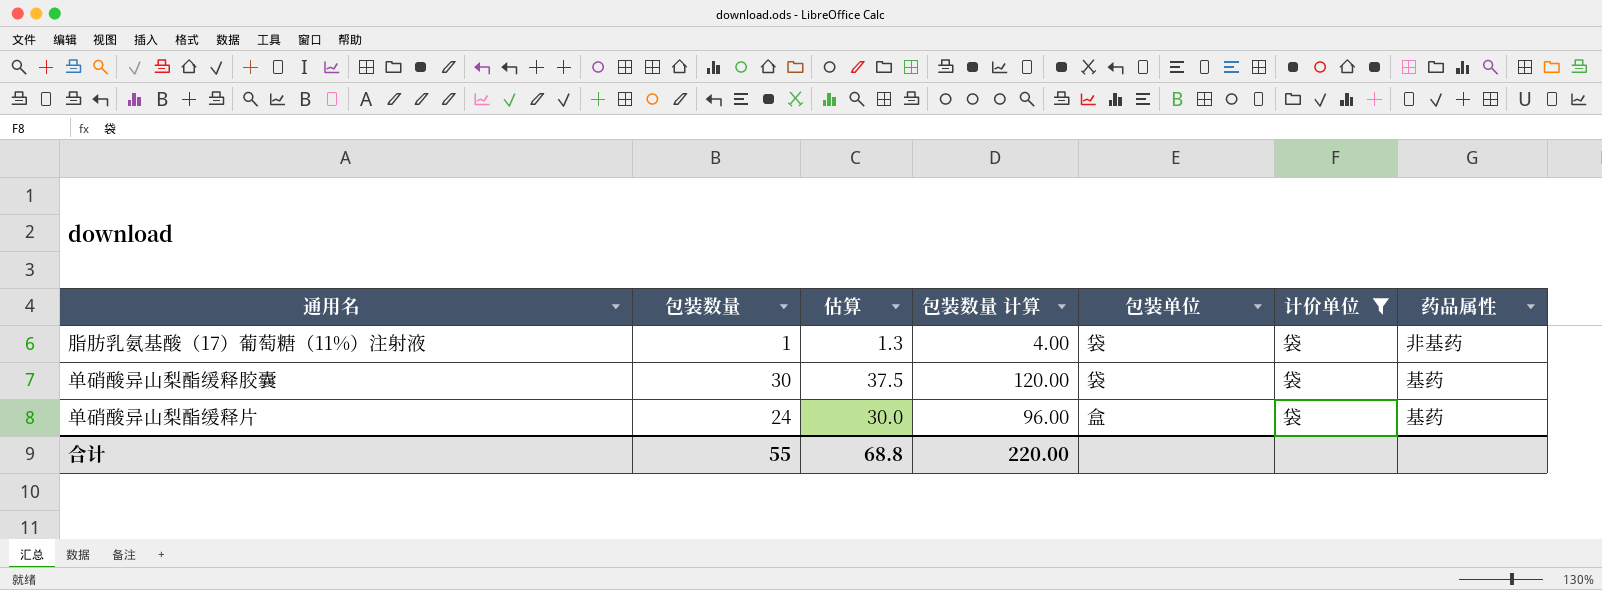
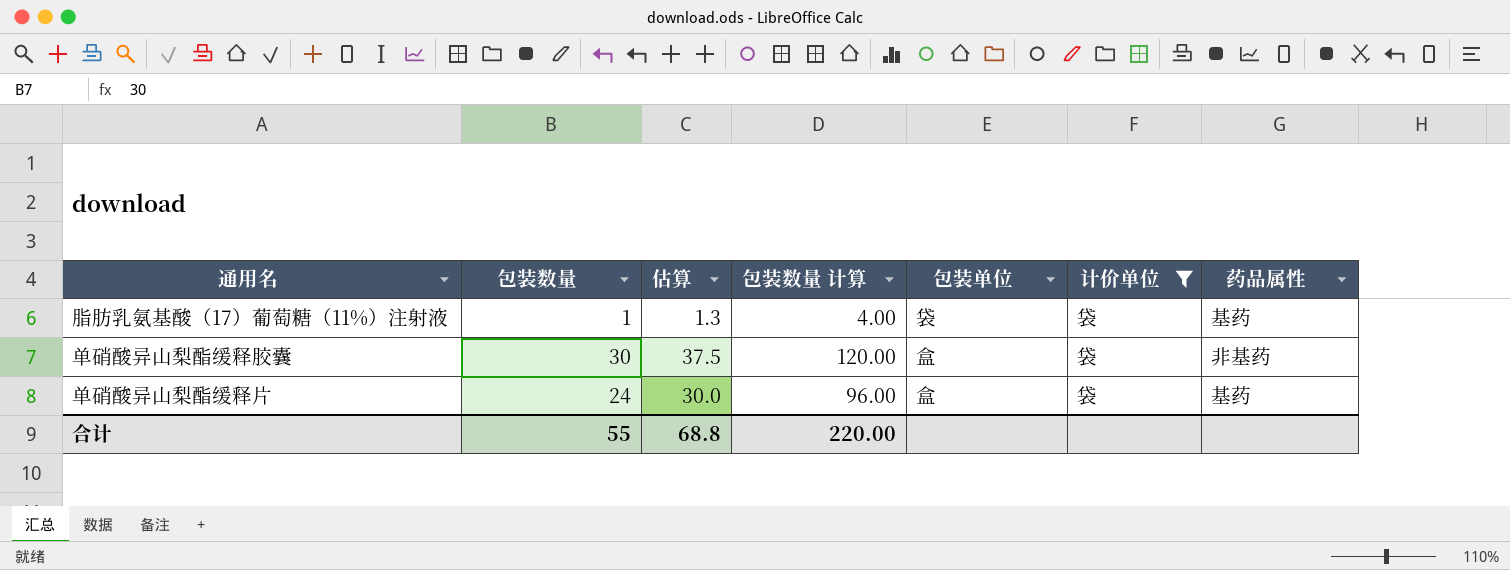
脂肪乳氨基酸（17）葡萄糖（11%）注射液 | 药品属性: 非基药 -> 基药
单硝酸异山梨酯缓释胶囊 | 包装单位: 袋 -> 盒
单硝酸异山梨酯缓释胶囊 | 药品属性: 基药 -> 非基药

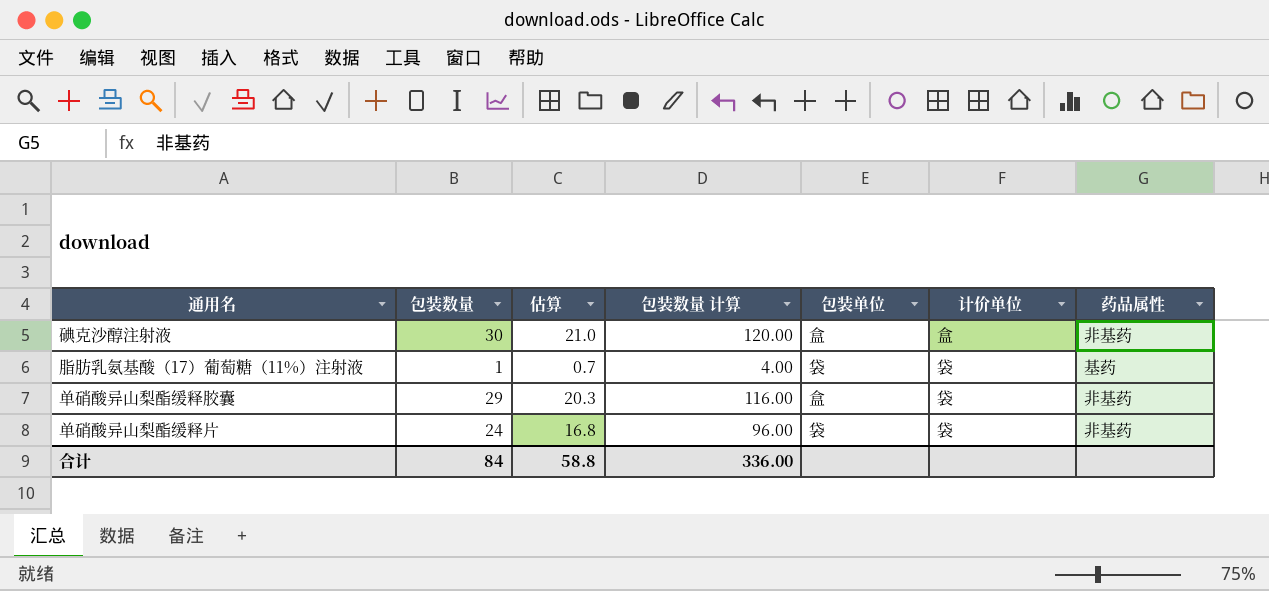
filter: 计价单位 = 袋 -> none
column 估算 | formula: [包装数量] * 1.25 -> [包装数量] * 0.7
单硝酸异山梨酯缓释胶囊 | 包装数量: 30 -> 29
单硝酸异山梨酯缓释胶囊 | 包装数量 计算: 120.00 -> 116.00
单硝酸异山梨酯缓释片 | 包装单位: 盒 -> 袋
单硝酸异山梨酯缓释片 | 药品属性: 基药 -> 非基药
合计 | 包装数量: 55 -> 84
合计 | 估算: 68.8 -> 58.8
合计 | 包装数量 计算: 220.00 -> 336.00

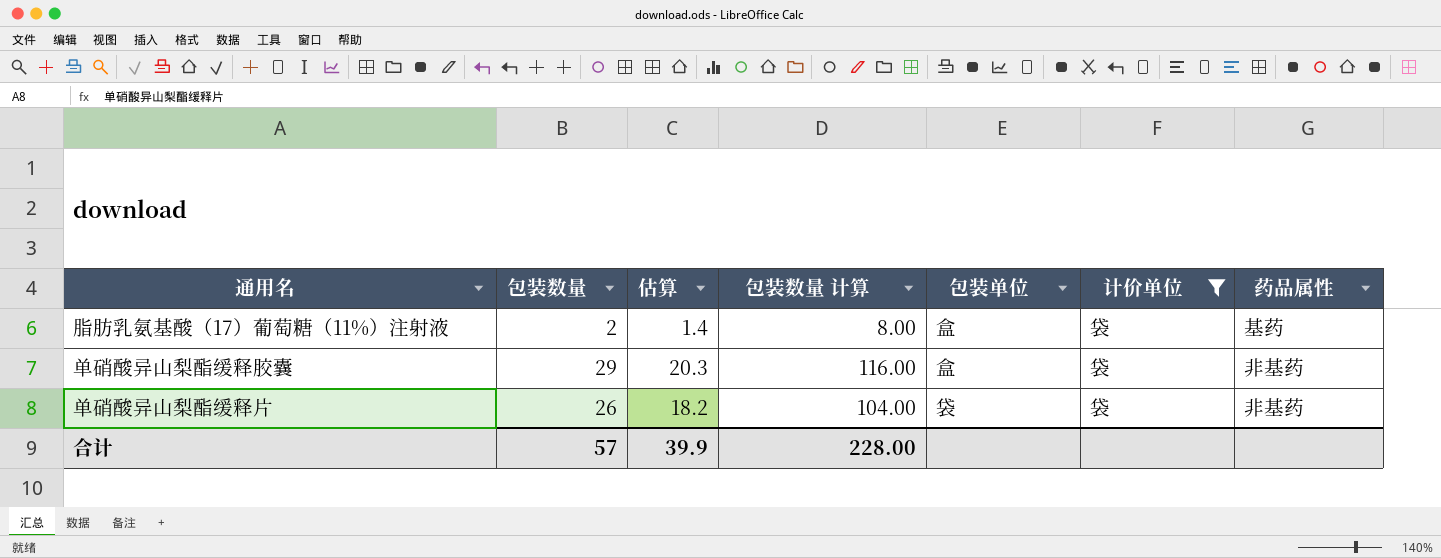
filter: none -> 计价单位 = 袋
脂肪乳氨基酸（17）葡萄糖（11%）注射液 | 包装数量: 1 -> 2
脂肪乳氨基酸（17）葡萄糖（11%）注射液 | 估算: 0.7 -> 1.4
脂肪乳氨基酸（17）葡萄糖（11%）注射液 | 包装数量 计算: 4.00 -> 8.00
脂肪乳氨基酸（17）葡萄糖（11%）注射液 | 包装单位: 袋 -> 盒
单硝酸异山梨酯缓释片 | 包装数量: 24 -> 26
单硝酸异山梨酯缓释片 | 估算: 16.8 -> 18.2
单硝酸异山梨酯缓释片 | 包装数量 计算: 96.00 -> 104.00
合计 | 包装数量: 84 -> 57
合计 | 估算: 58.8 -> 39.9
合计 | 包装数量 计算: 336.00 -> 228.00

